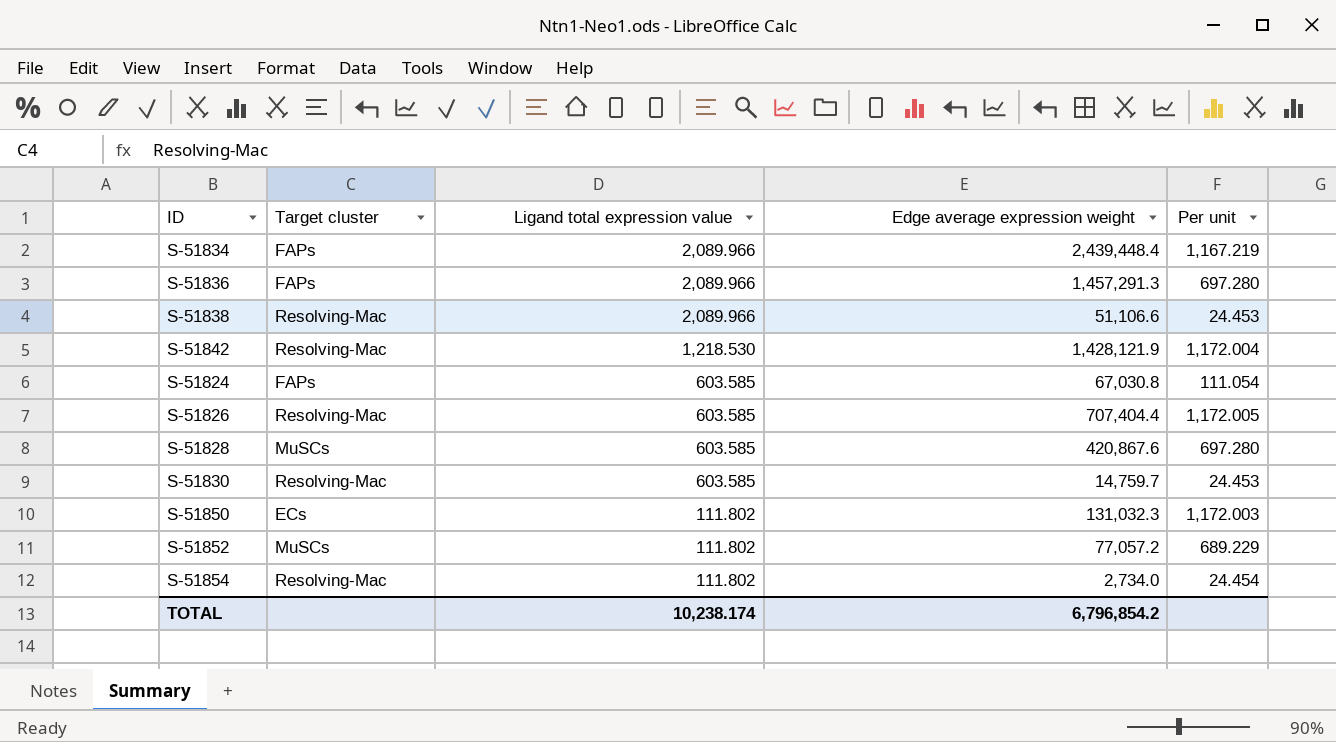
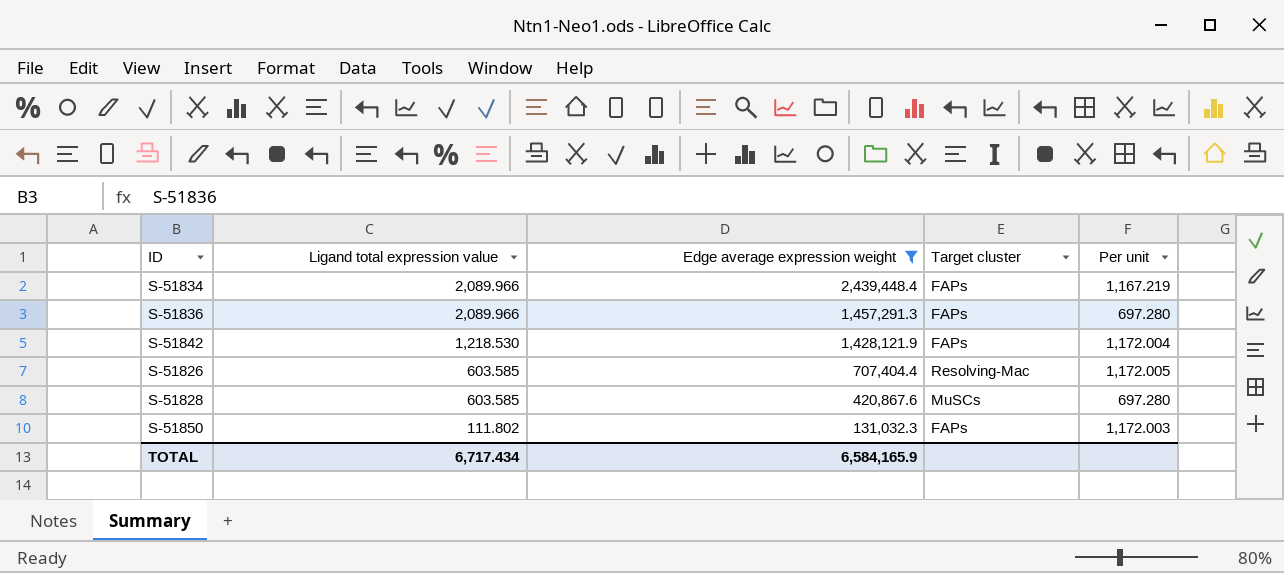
filter: none -> Edge average expression weight >= 131,032.3
column Target cluster | position: 2 -> 4
S-51842 | Target cluster: Resolving-Mac -> FAPs
S-51850 | Target cluster: ECs -> FAPs
TOTAL | Ligand total expression value: 10,238.174 -> 6,717.434
TOTAL | Edge average expression weight: 6,796,854.2 -> 6,584,165.9

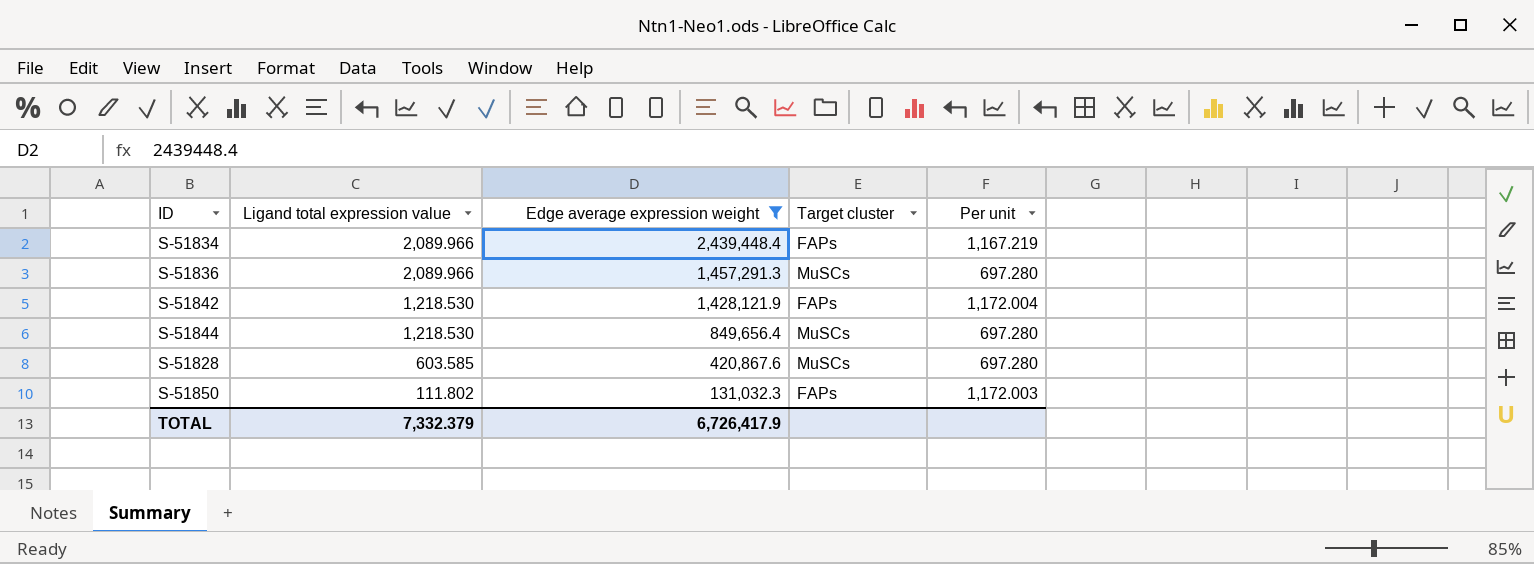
row S-51826: 603.585 | 707,404.4 | Resolving-Mac | 1,172.005 -> none
S-51836 | Target cluster: FAPs -> MuSCs
row S-51844: none -> 1,218.530 | 849,656.4 | MuSCs | 697.280
TOTAL | Ligand total expression value: 6,717.434 -> 7,332.379
TOTAL | Edge average expression weight: 6,584,165.9 -> 6,726,417.9

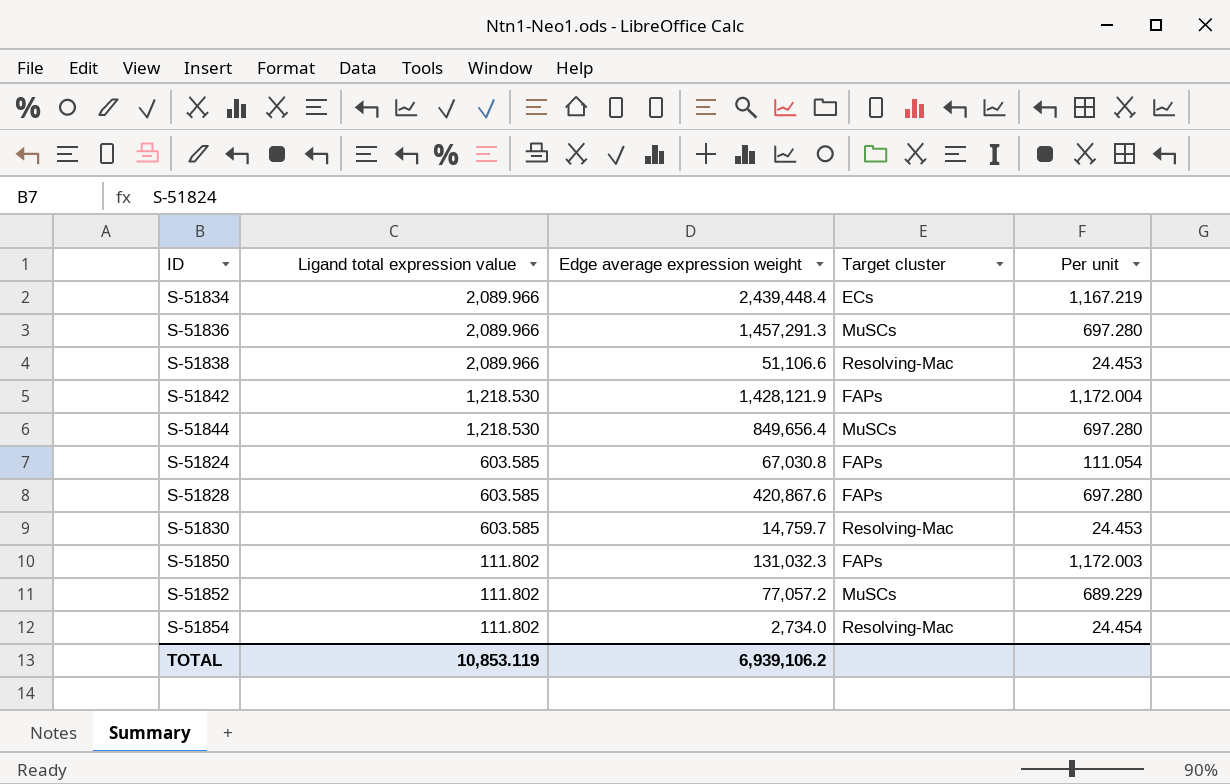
filter: Edge average expression weight >= 131,032.3 -> none
S-51834 | Target cluster: FAPs -> ECs
S-51828 | Target cluster: MuSCs -> FAPs
TOTAL | Ligand total expression value: 7,332.379 -> 10,853.119
TOTAL | Edge average expression weight: 6,726,417.9 -> 6,939,106.2

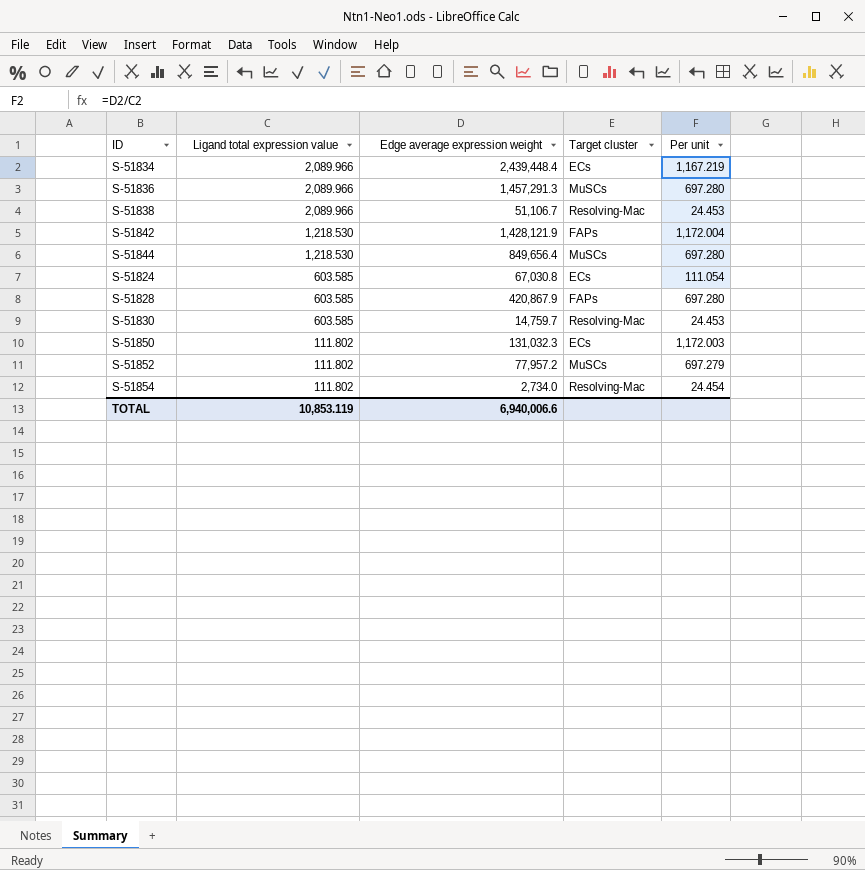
S-51838 | Edge average expression weight: 51,106.6 -> 51,106.7
S-51824 | Target cluster: FAPs -> ECs
S-51828 | Edge average expression weight: 420,867.6 -> 420,867.9
S-51850 | Target cluster: FAPs -> ECs
S-51852 | Edge average expression weight: 77,057.2 -> 77,957.2
S-51852 | Per unit: 689.229 -> 697.279
TOTAL | Edge average expression weight: 6,939,106.2 -> 6,940,006.6

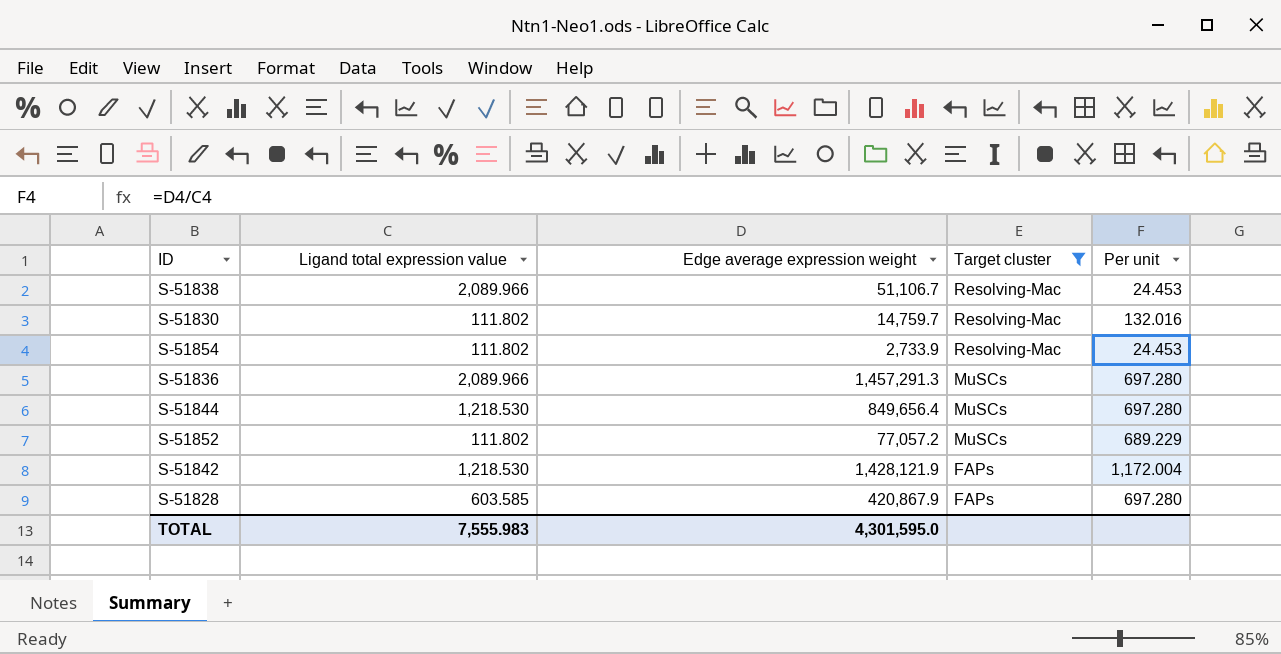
filter: none -> Target cluster != ECs
row order: Ligand total expression value descending -> Target cluster descending
S-51830 | Ligand total expression value: 603.585 -> 111.802
S-51830 | Per unit: 24.453 -> 132.016
S-51854 | Edge average expression weight: 2,734.0 -> 2,733.9
S-51854 | Per unit: 24.454 -> 24.453
S-51852 | Edge average expression weight: 77,957.2 -> 77,057.2
S-51852 | Per unit: 697.279 -> 689.229
TOTAL | Ligand total expression value: 10,853.119 -> 7,555.983
TOTAL | Edge average expression weight: 6,940,006.6 -> 4,301,595.0

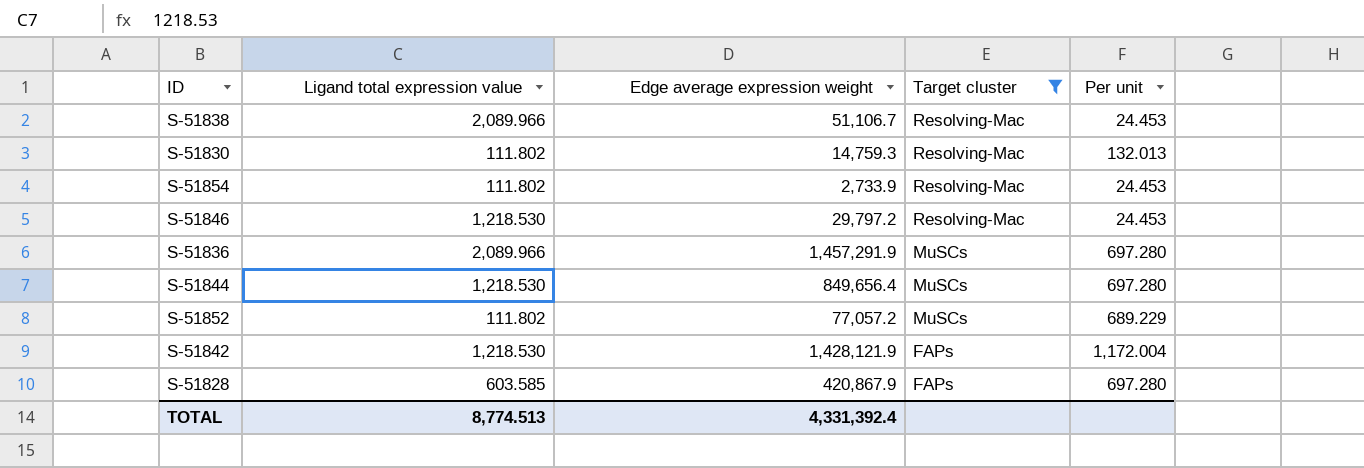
S-51830 | Edge average expression weight: 14,759.7 -> 14,759.3
S-51830 | Per unit: 132.016 -> 132.013
row S-51846: none -> 1,218.530 | 29,797.2 | Resolving-Mac | 24.453
S-51836 | Edge average expression weight: 1,457,291.3 -> 1,457,291.9
TOTAL | Ligand total expression value: 7,555.983 -> 8,774.513
TOTAL | Edge average expression weight: 4,301,595.0 -> 4,331,392.4

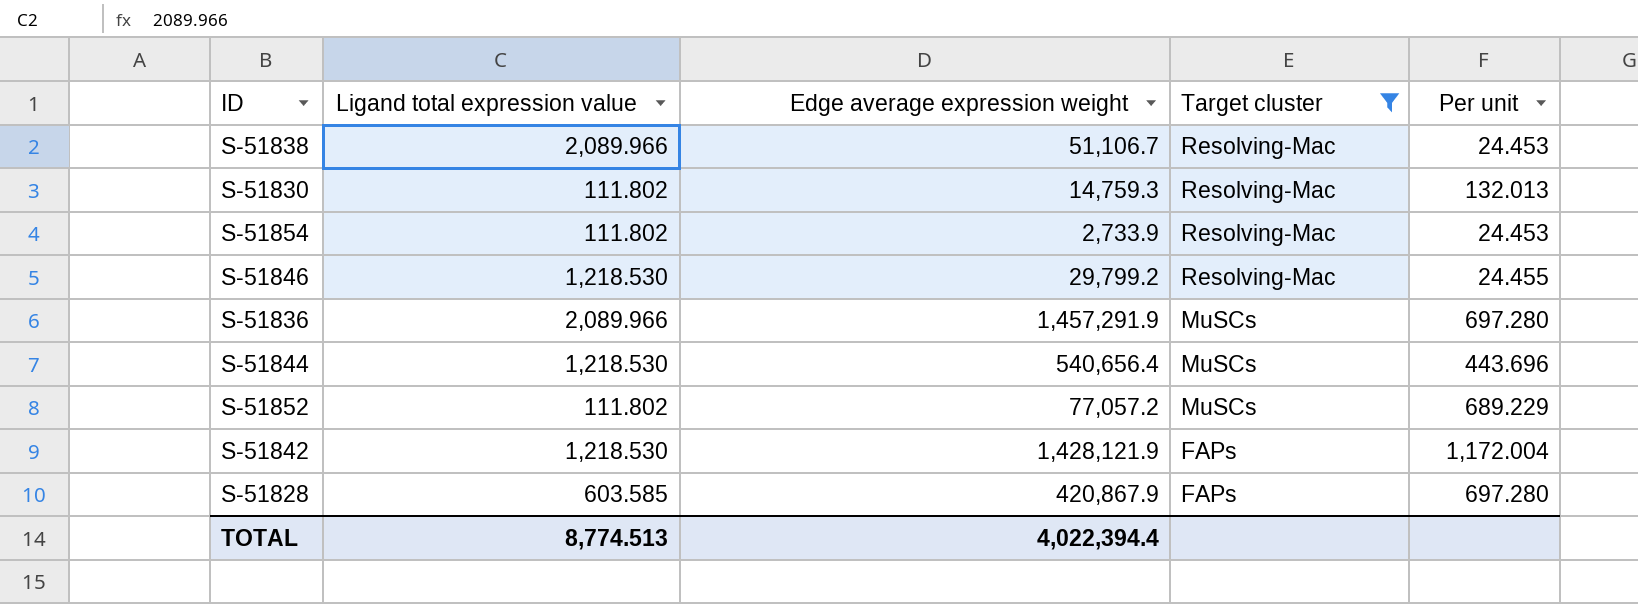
S-51846 | Edge average expression weight: 29,797.2 -> 29,799.2
S-51846 | Per unit: 24.453 -> 24.455
S-51844 | Edge average expression weight: 849,656.4 -> 540,656.4
S-51844 | Per unit: 697.280 -> 443.696
TOTAL | Edge average expression weight: 4,331,392.4 -> 4,022,394.4

